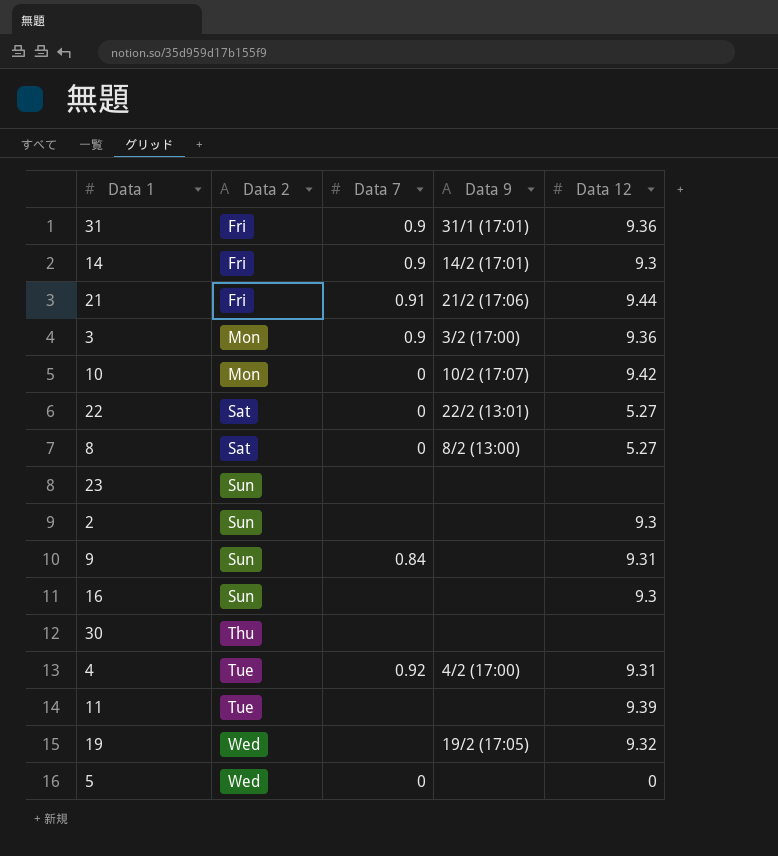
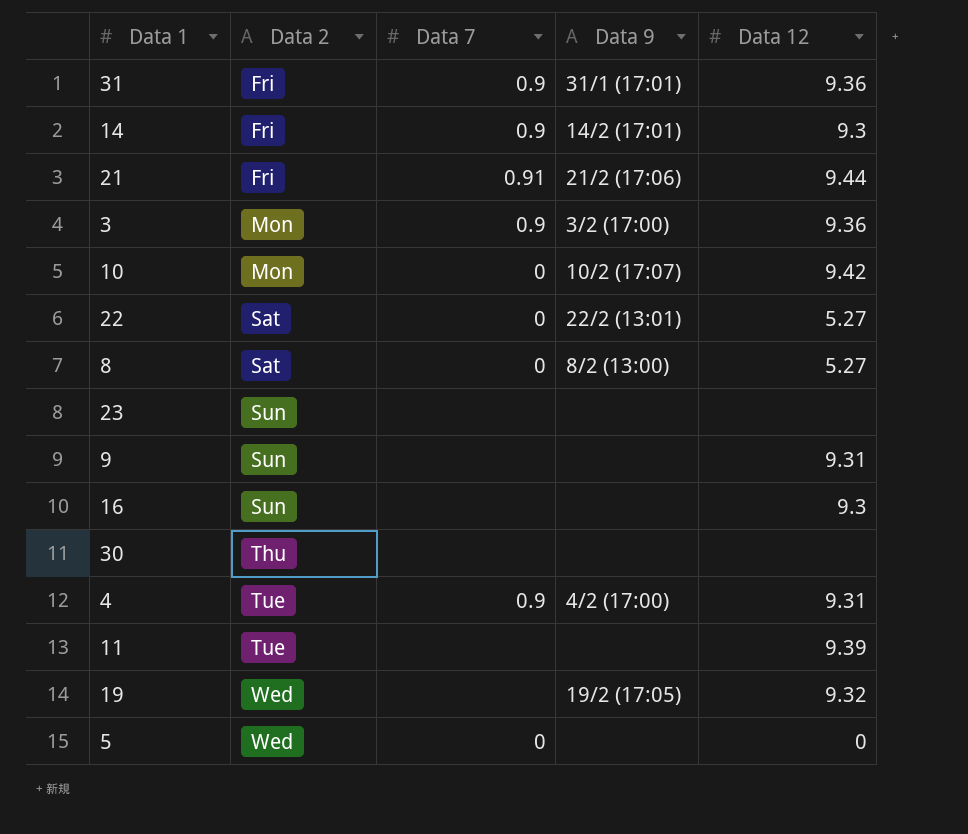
row 2: Sun | none | none | 9.3 -> none
9 | Data 7: 0.84 -> none
4 | Data 7: 0.92 -> 0.9

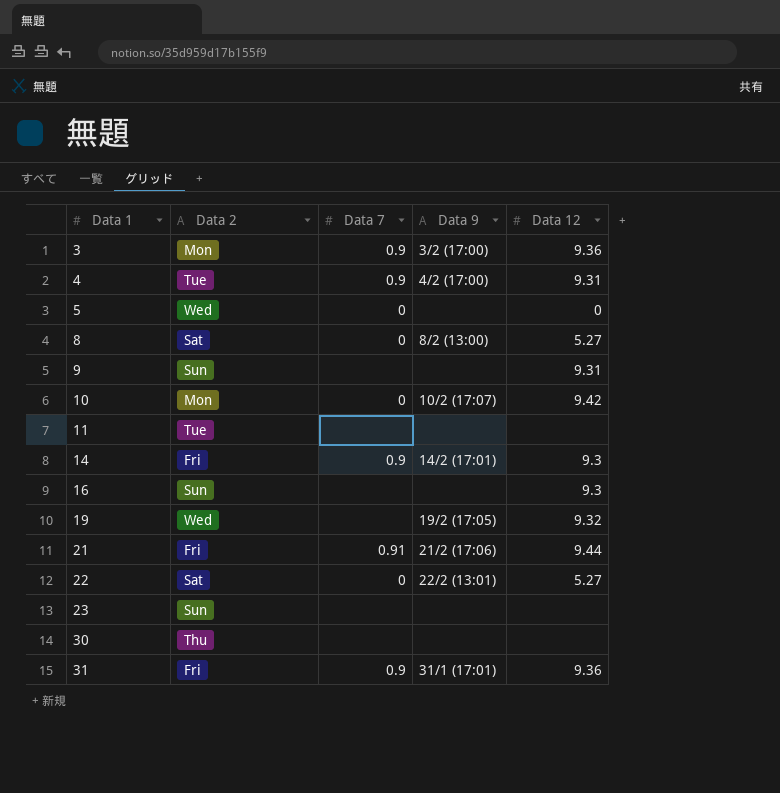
row order: Data 2 ascending -> Data 1 ascending
11 | Data 12: 9.39 -> none

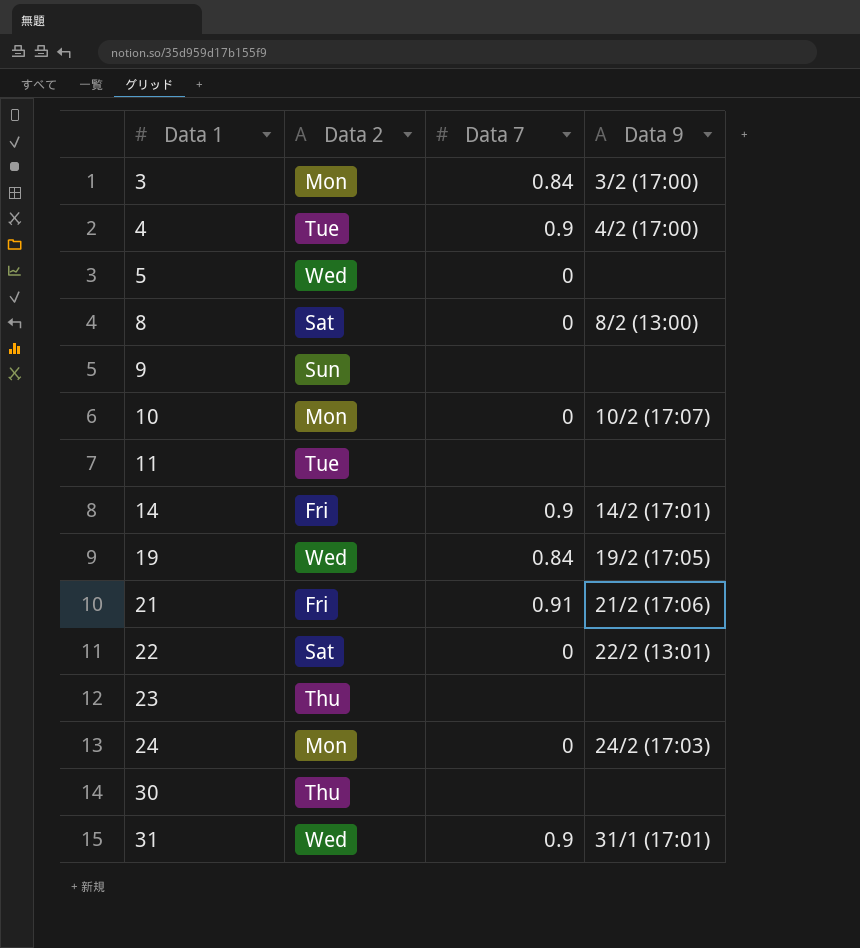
column Data 12 | position: 5 -> none
row 16: Sun | none | none | 9.3 -> none
3 | Data 7: 0.9 -> 0.84
19 | Data 7: none -> 0.84
23 | Data 2: Sun -> Thu
row 24: none -> Mon | 0 | 24/2 (17:03)
31 | Data 2: Fri -> Wed

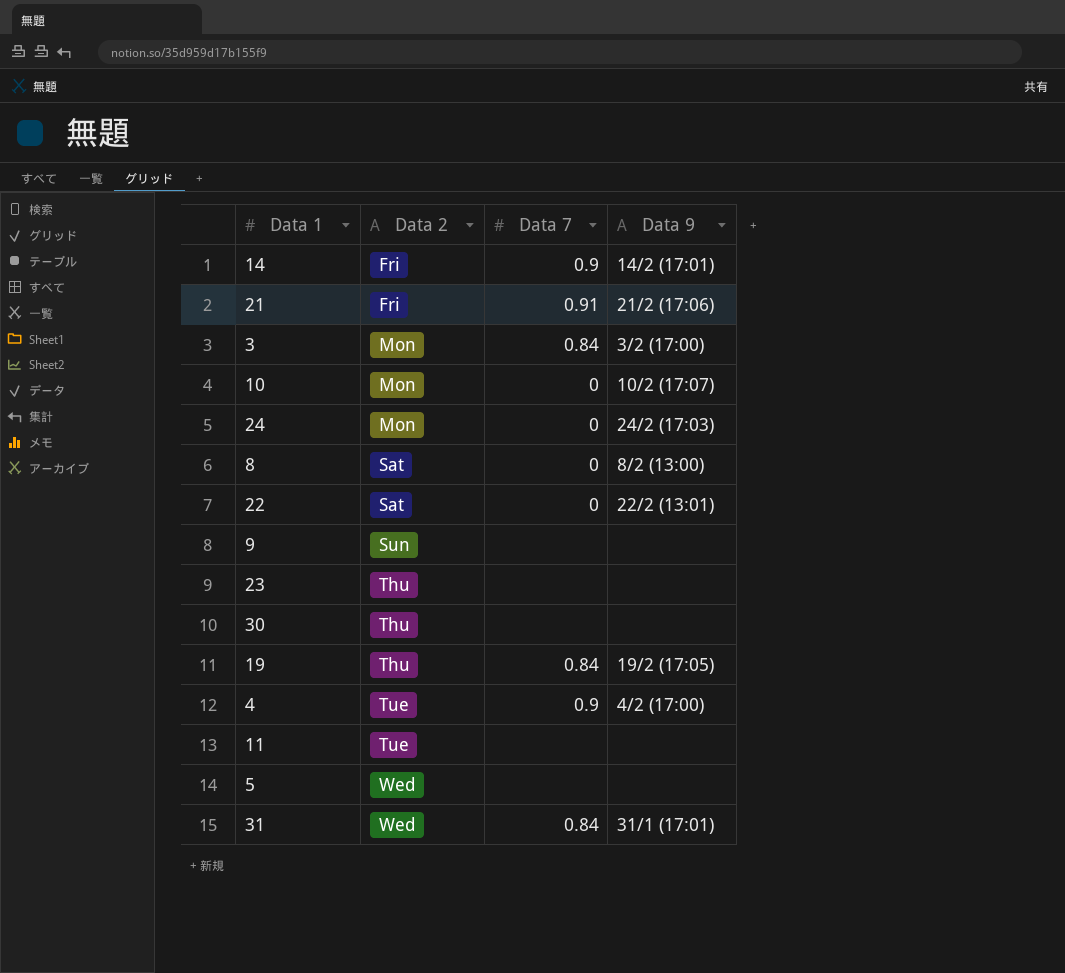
row order: Data 1 ascending -> Data 2 ascending
19 | Data 2: Wed -> Thu
5 | Data 7: 0 -> none
31 | Data 7: 0.9 -> 0.84

